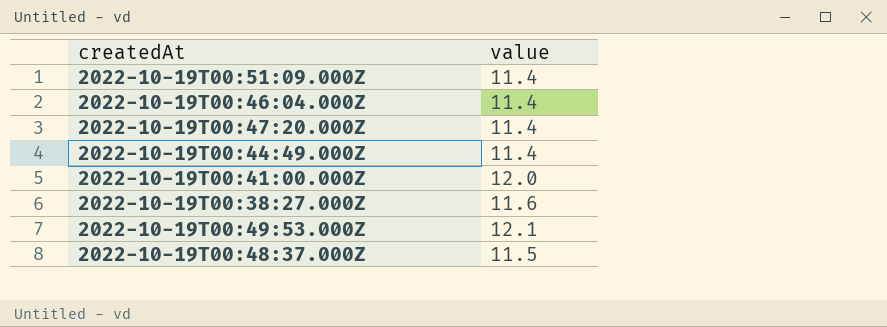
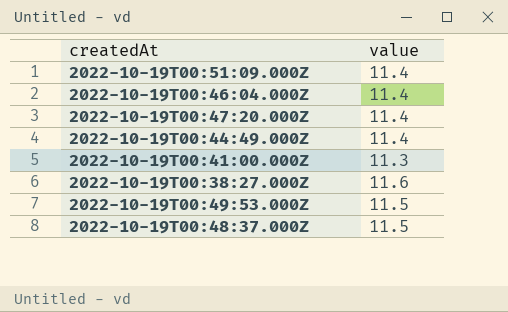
2022-10-19T00:41:00.000Z | value: 12.0 -> 11.3
2022-10-19T00:49:53.000Z | value: 12.1 -> 11.5

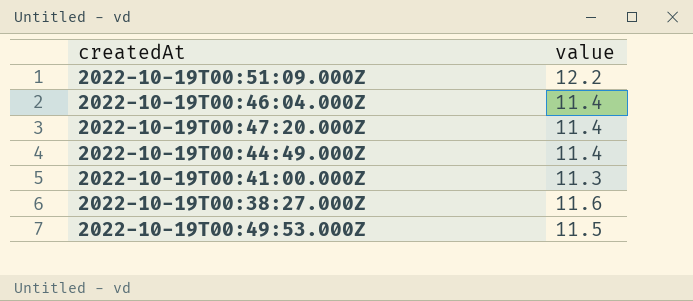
row 2022-10-19T00:48:37.000Z: 11.5 -> none
2022-10-19T00:51:09.000Z | value: 11.4 -> 12.2

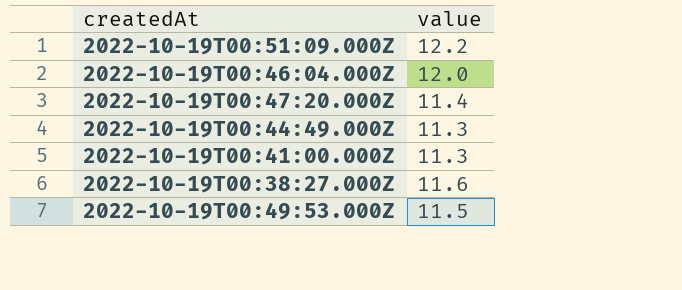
2022-10-19T00:46:04.000Z | value: 11.4 -> 12.0
2022-10-19T00:44:49.000Z | value: 11.4 -> 11.3

